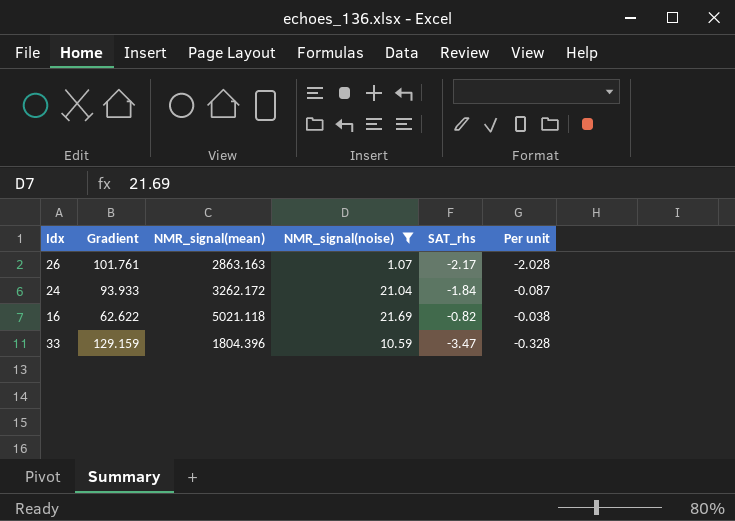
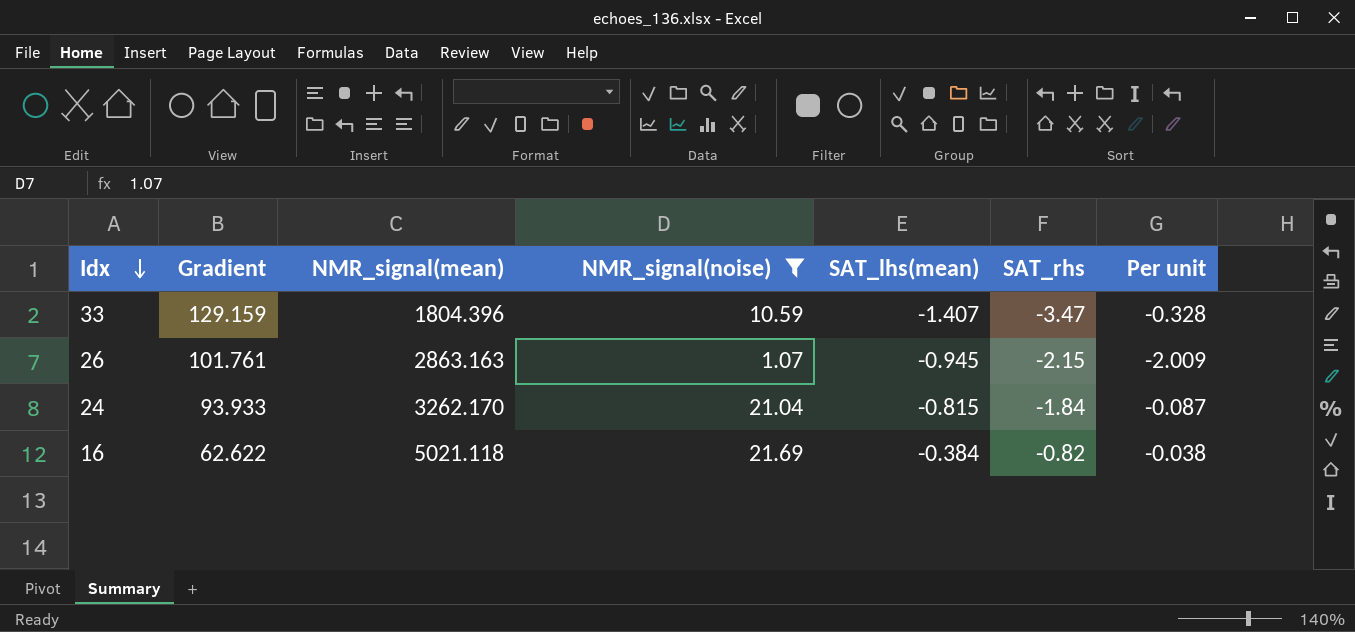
row order: none -> Idx descending
column SAT_lhs(mean) | position: none -> 5
26 | SAT_rhs: -2.17 -> -2.15
26 | Per unit: -2.028 -> -2.009
24 | NMR_signal(mean): 3262.172 -> 3262.170

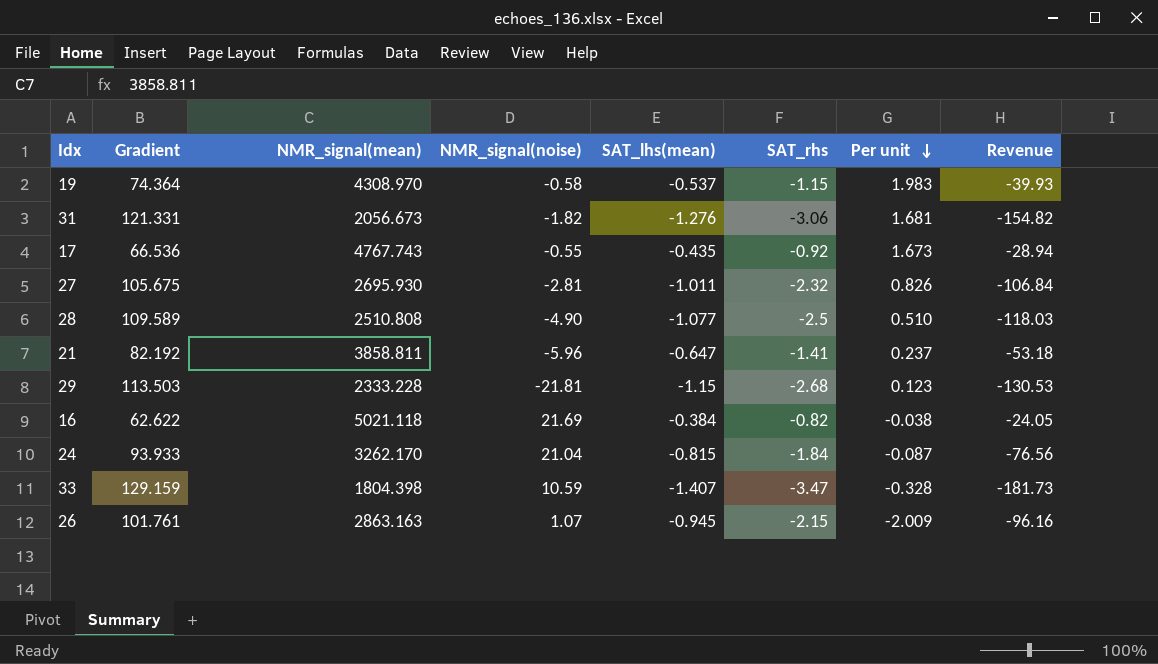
filter: NMR_signal(noise) >= 1.07 -> none
row order: Idx descending -> Per unit descending
column Revenue | formula: none -> [Gradient] * [SAT_lhs(mean)]
33 | NMR_signal(mean): 1804.396 -> 1804.398

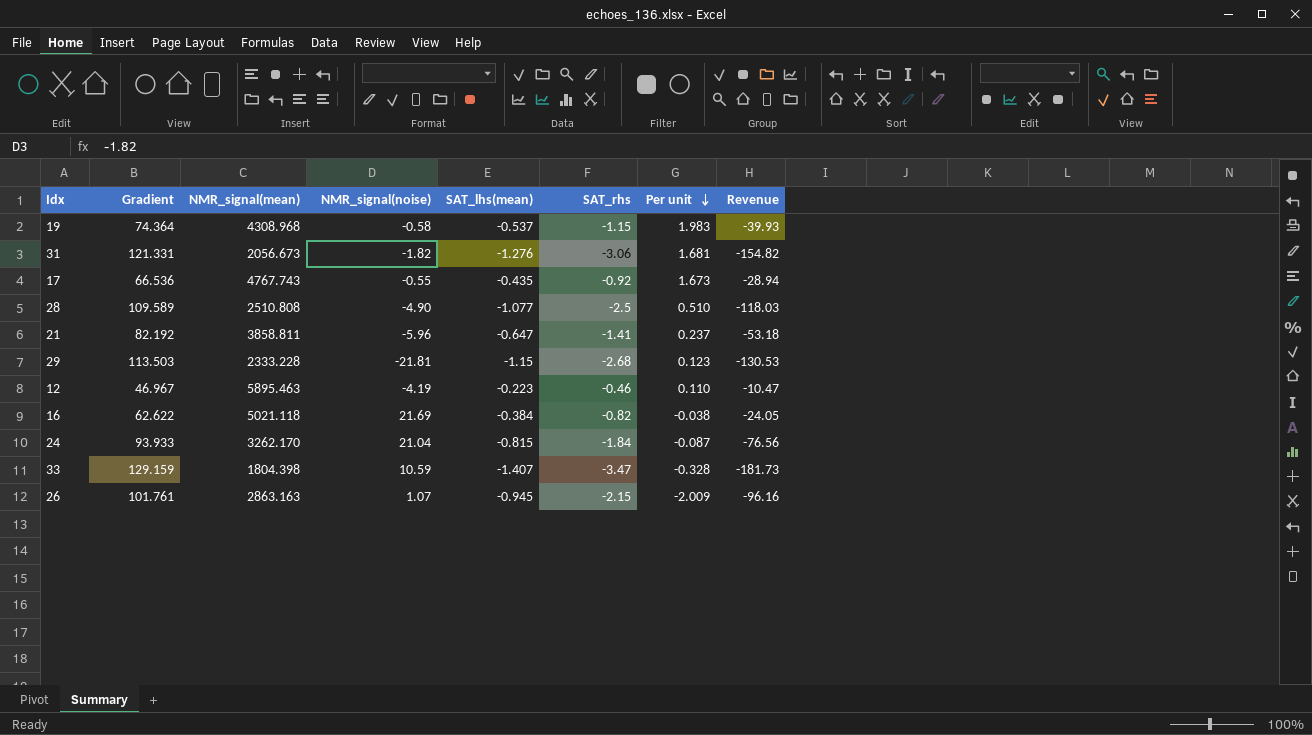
row 27: 105.675 | 2695.930 | -2.81 | -1.011 | -2.32 | 0.826 | -106.84 -> none
19 | NMR_signal(mean): 4308.970 -> 4308.968
row 12: none -> 46.967 | 5895.463 | -4.19 | -0.223 | -0.46 | 0.110 | -10.47

